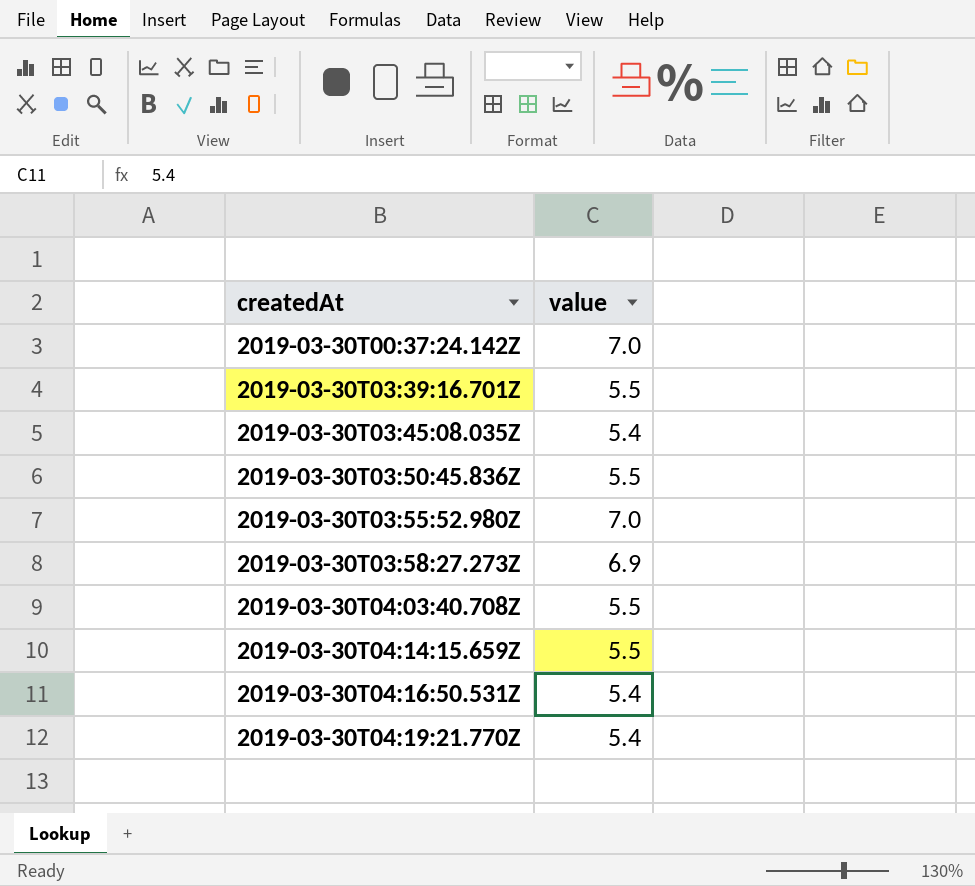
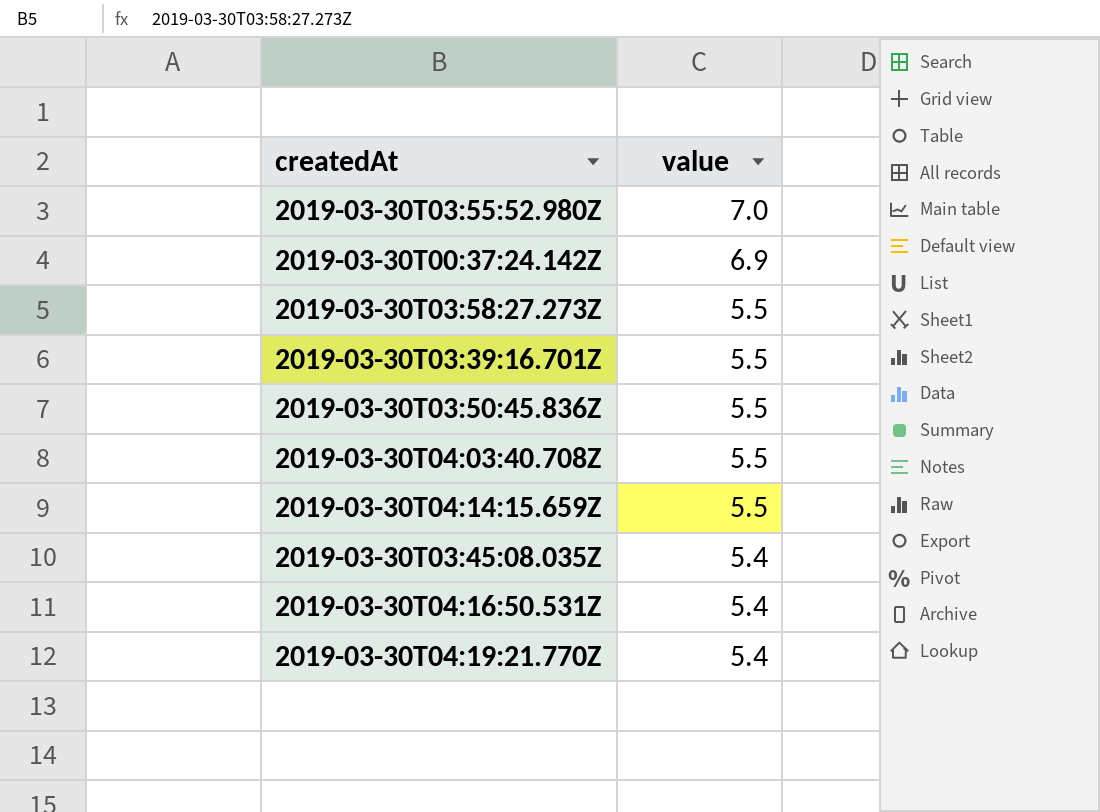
row order: createdAt ascending -> value descending
2019-03-30T00:37:24.142Z | value: 7.0 -> 6.9
2019-03-30T03:58:27.273Z | value: 6.9 -> 5.5

